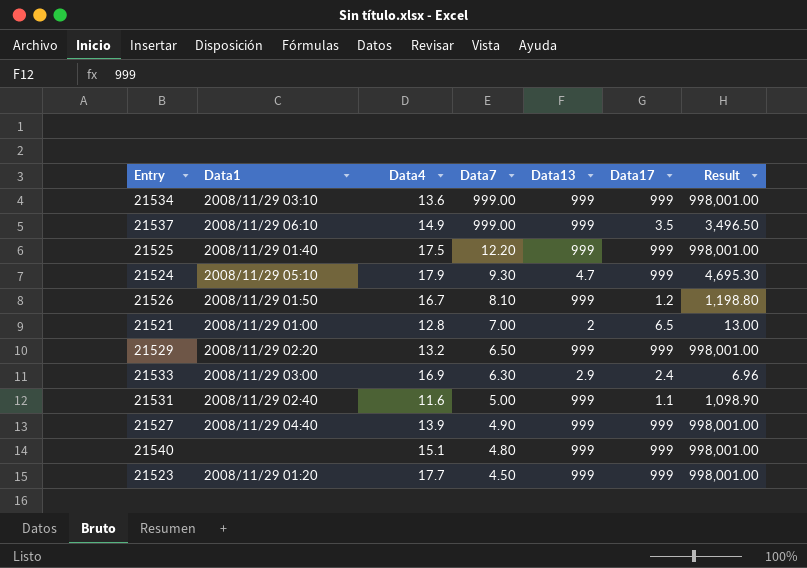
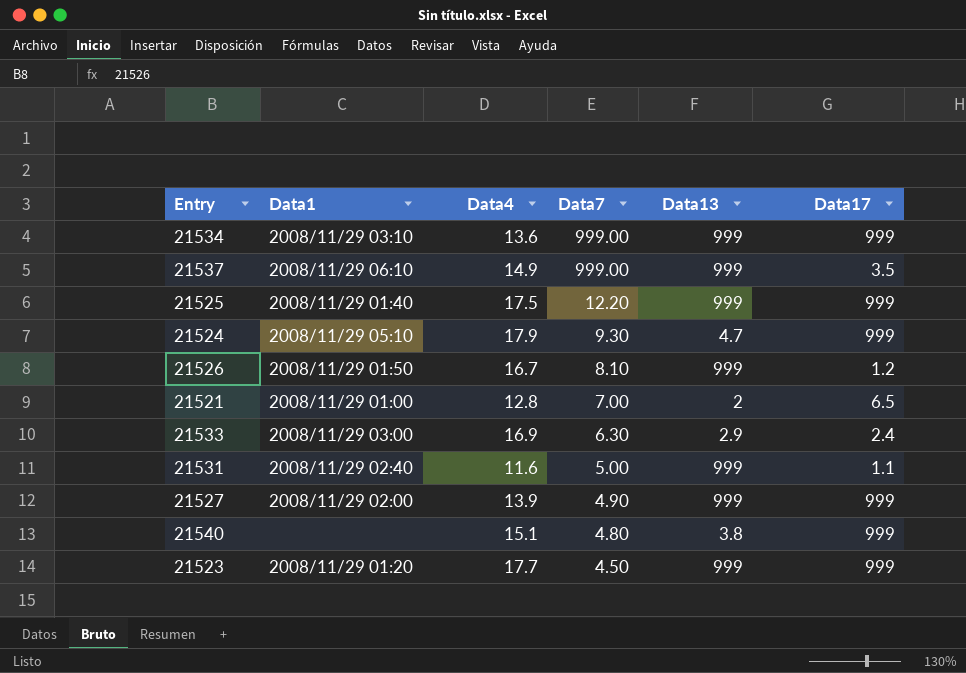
column Result | formula: [Data13] * [Data17] -> none
row 21529: 2008/11/29 02:20 | 13.2 | 6.50 | 999 | 999 | 998,001.00 -> none
21527 | Data1: 2008/11/29 04:40 -> 2008/11/29 02:00
21540 | Data13: 999 -> 3.8

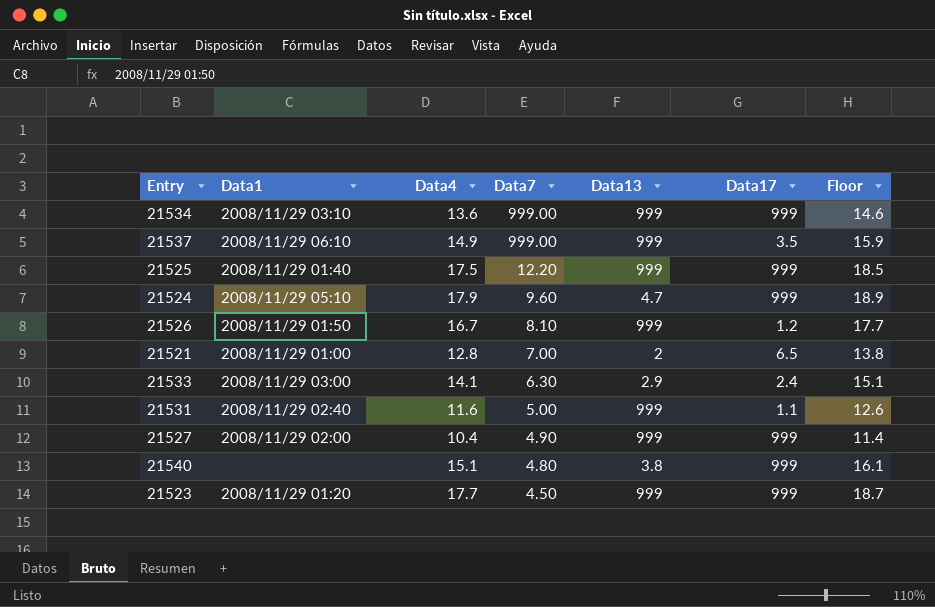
column Floor | formula: none -> [Data4] + 1
21524 | Data7: 9.30 -> 9.60
21533 | Data4: 16.9 -> 14.1
21527 | Data4: 13.9 -> 10.4

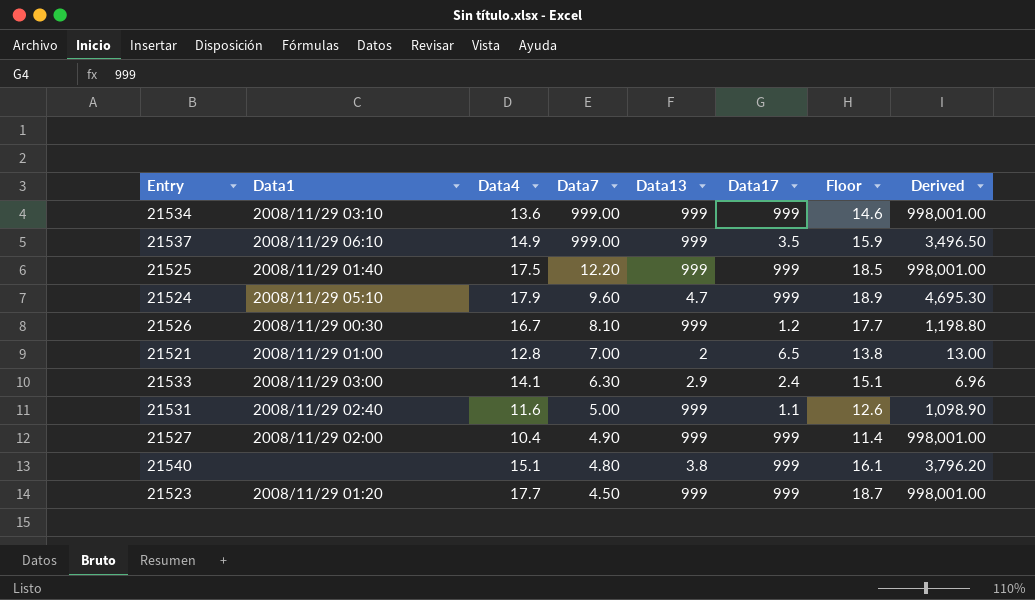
column Derived | formula: none -> [Data13] * [Data17]
21526 | Data1: 2008/11/29 01:50 -> 2008/11/29 00:30

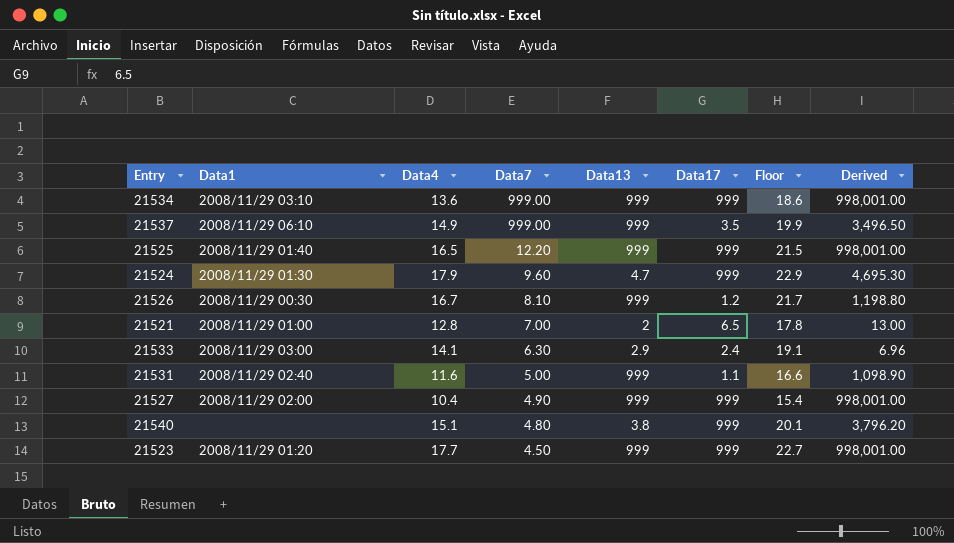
column Floor | formula: [Data4] + 1 -> [Data4] + 5
21525 | Data4: 17.5 -> 16.5
21524 | Data1: 2008/11/29 05:10 -> 2008/11/29 01:30

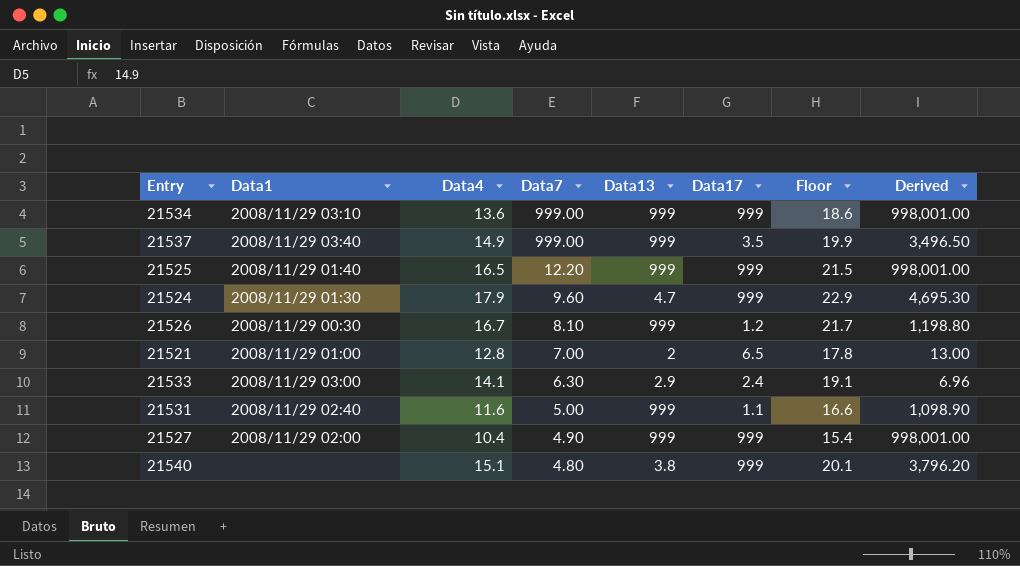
row 21523: 2008/11/29 01:20 | 17.7 | 4.50 | 999 | 999 | 22.7 | 998,001.00 -> none
21537 | Data1: 2008/11/29 06:10 -> 2008/11/29 03:40

